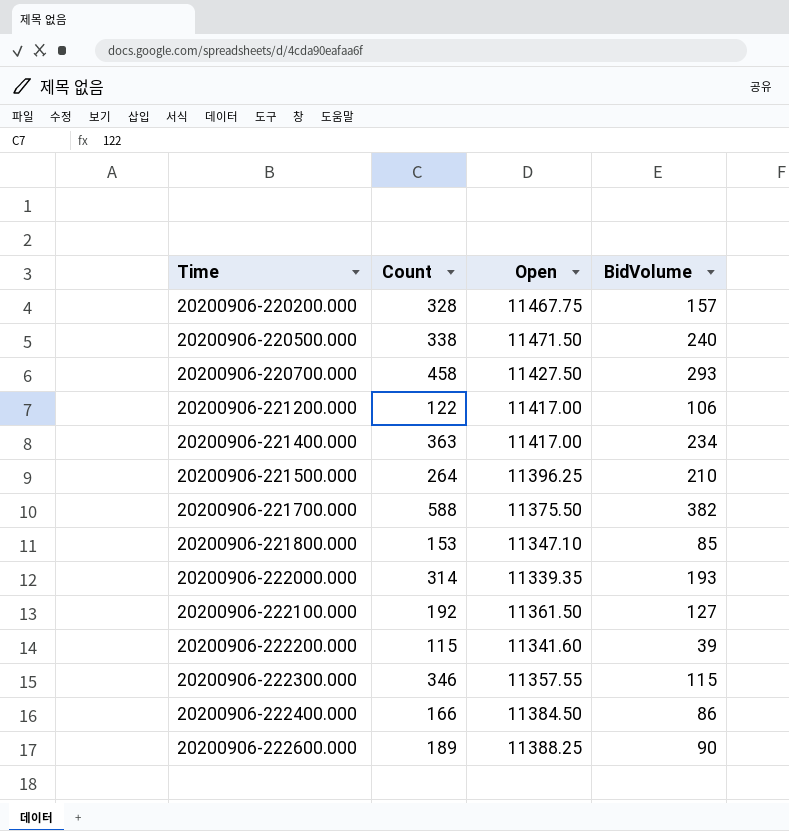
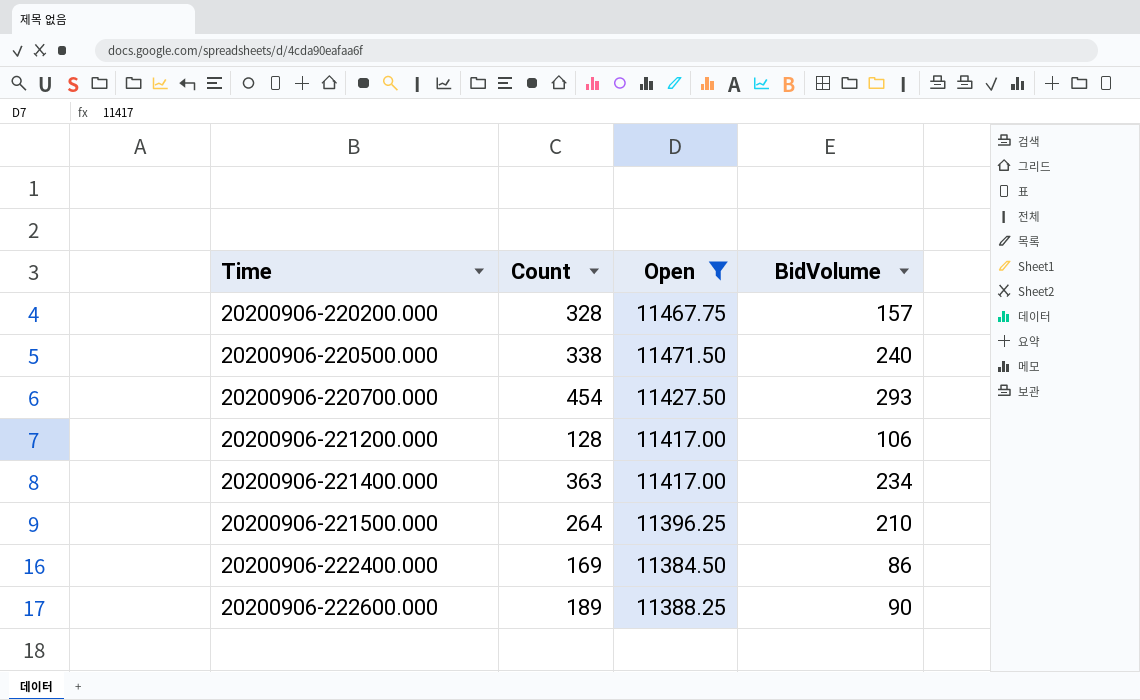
filter: none -> Open >= 11384.50
20200906-220700.000 | Count: 458 -> 454
20200906-221200.000 | Count: 122 -> 128
20200906-222400.000 | Count: 166 -> 169

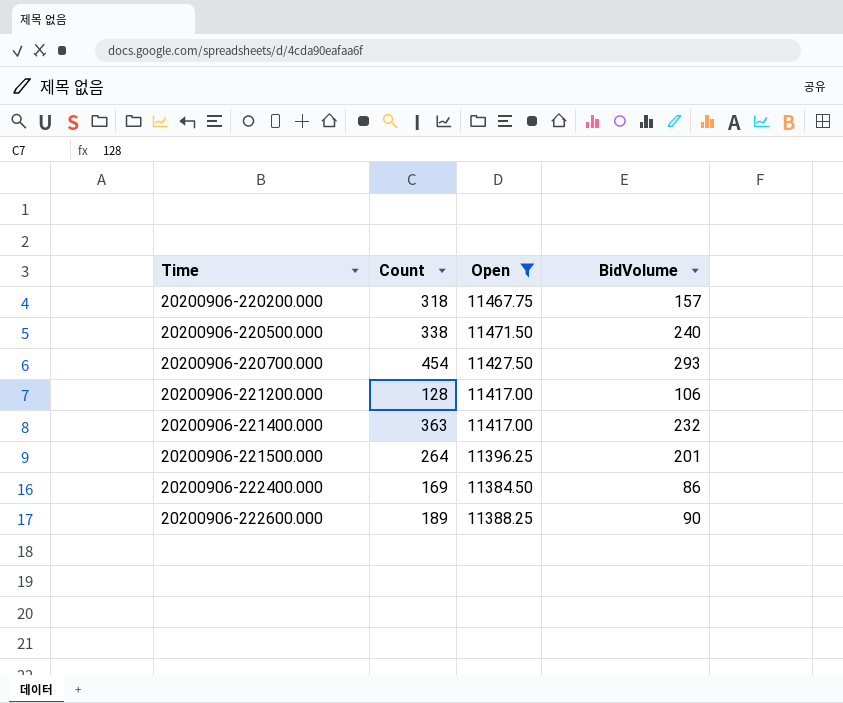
20200906-220200.000 | Count: 328 -> 318
20200906-221400.000 | BidVolume: 234 -> 232
20200906-221500.000 | BidVolume: 210 -> 201

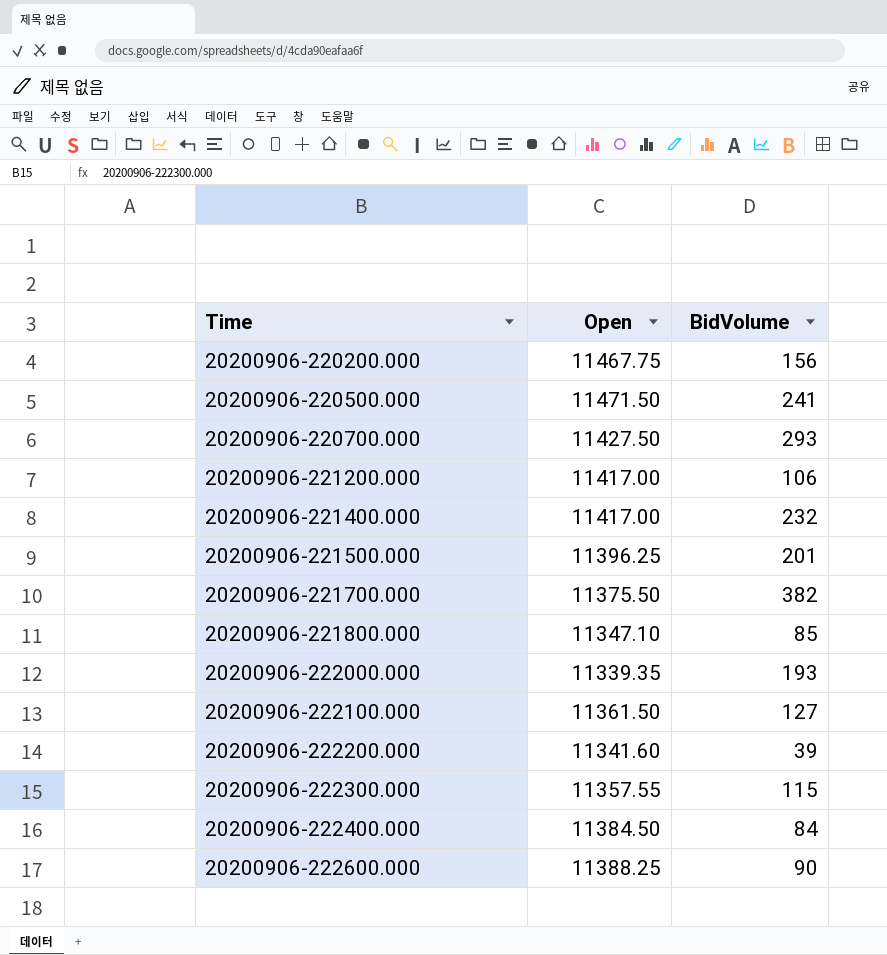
filter: Open >= 11384.50 -> none
column Count | position: 2 -> none
20200906-220200.000 | BidVolume: 157 -> 156
20200906-220500.000 | BidVolume: 240 -> 241
20200906-222400.000 | BidVolume: 86 -> 84

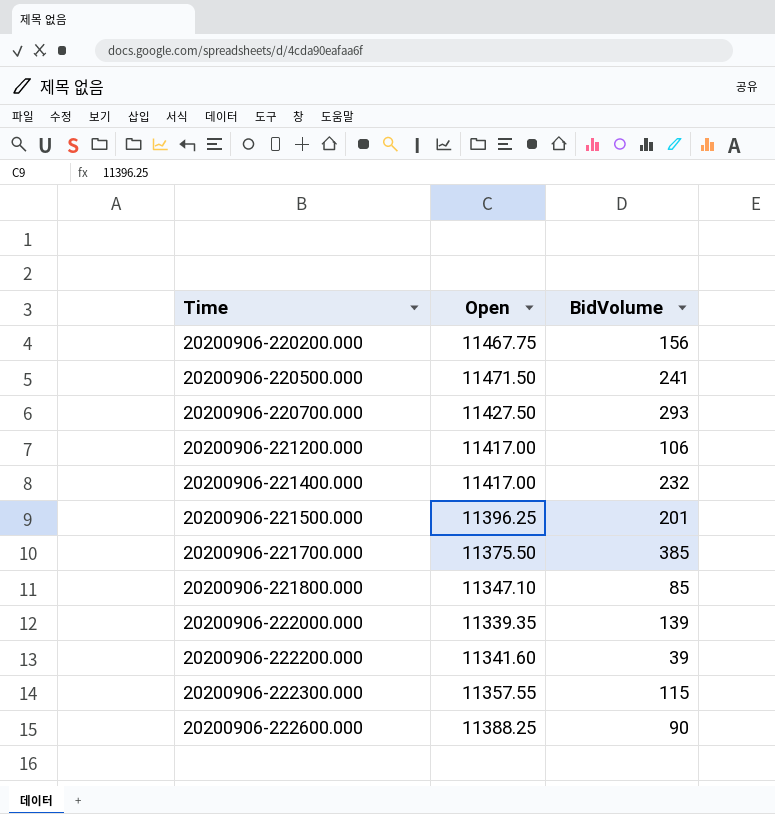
row 20200906-222100.000: 11361.50 | 127 -> none
row 20200906-222400.000: 11384.50 | 84 -> none
20200906-221700.000 | BidVolume: 382 -> 385
20200906-222000.000 | BidVolume: 193 -> 139

